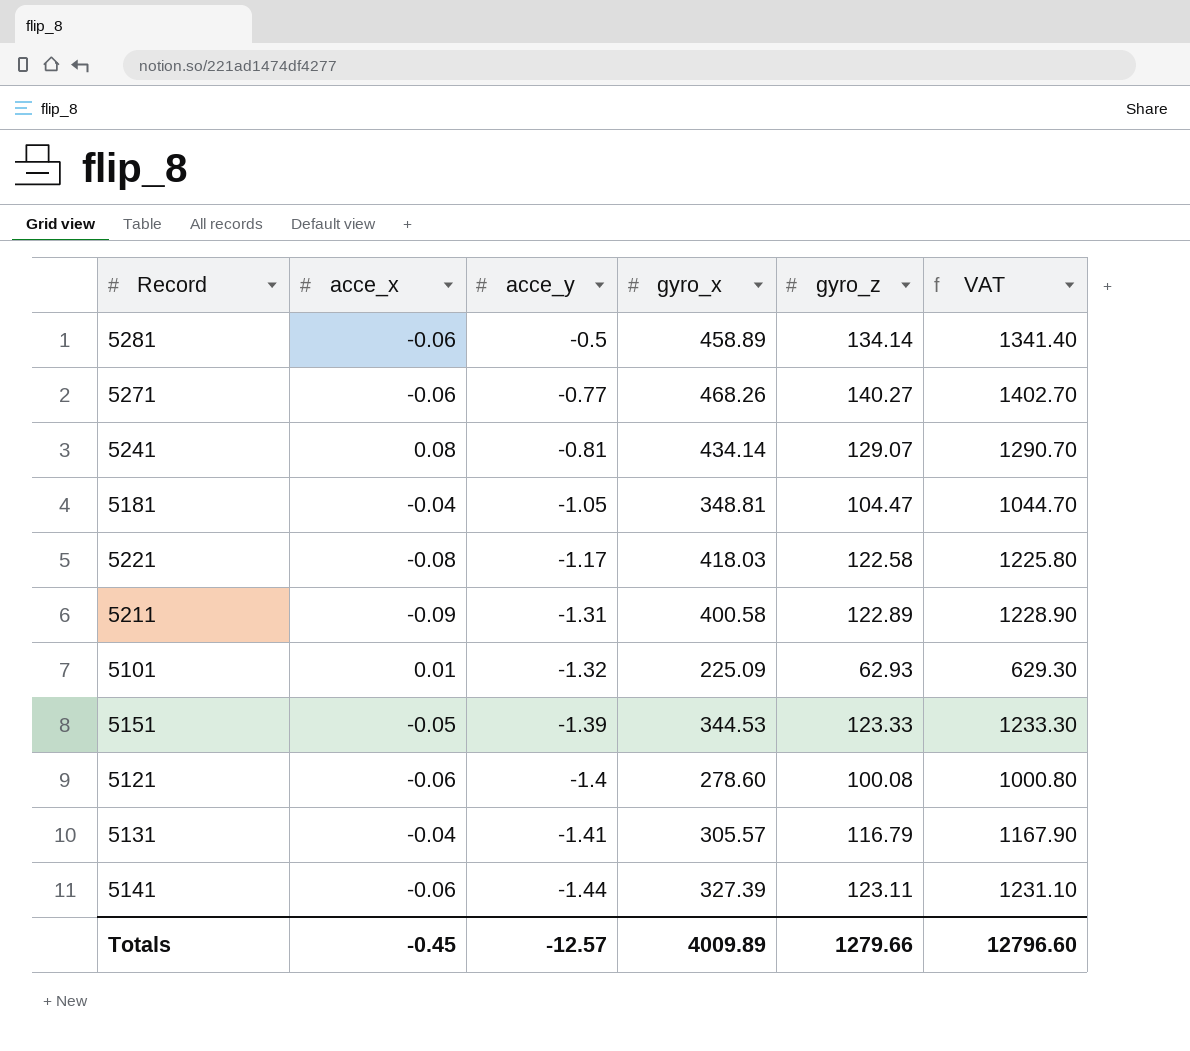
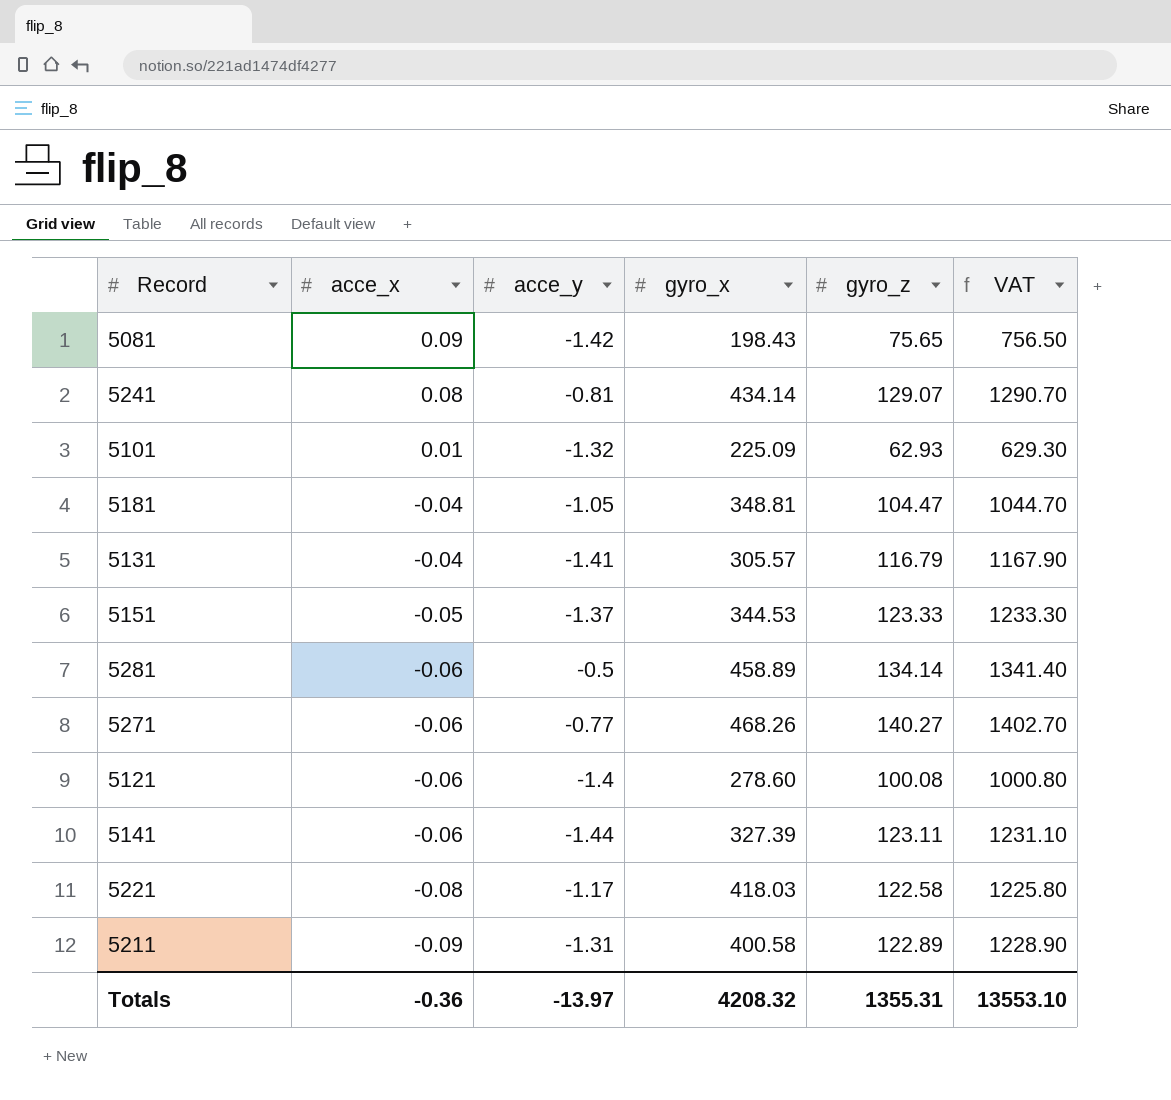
row order: acce_y descending -> acce_x descending
row 5081: none -> 0.09 | -1.42 | 198.43 | 75.65 | 756.50
5151 | acce_y: -1.39 -> -1.37
Totals | acce_x: -0.45 -> -0.36
Totals | acce_y: -12.57 -> -13.97
Totals | gyro_x: 4009.89 -> 4208.32
Totals | gyro_z: 1279.66 -> 1355.31
Totals | VAT: 12796.60 -> 13553.10

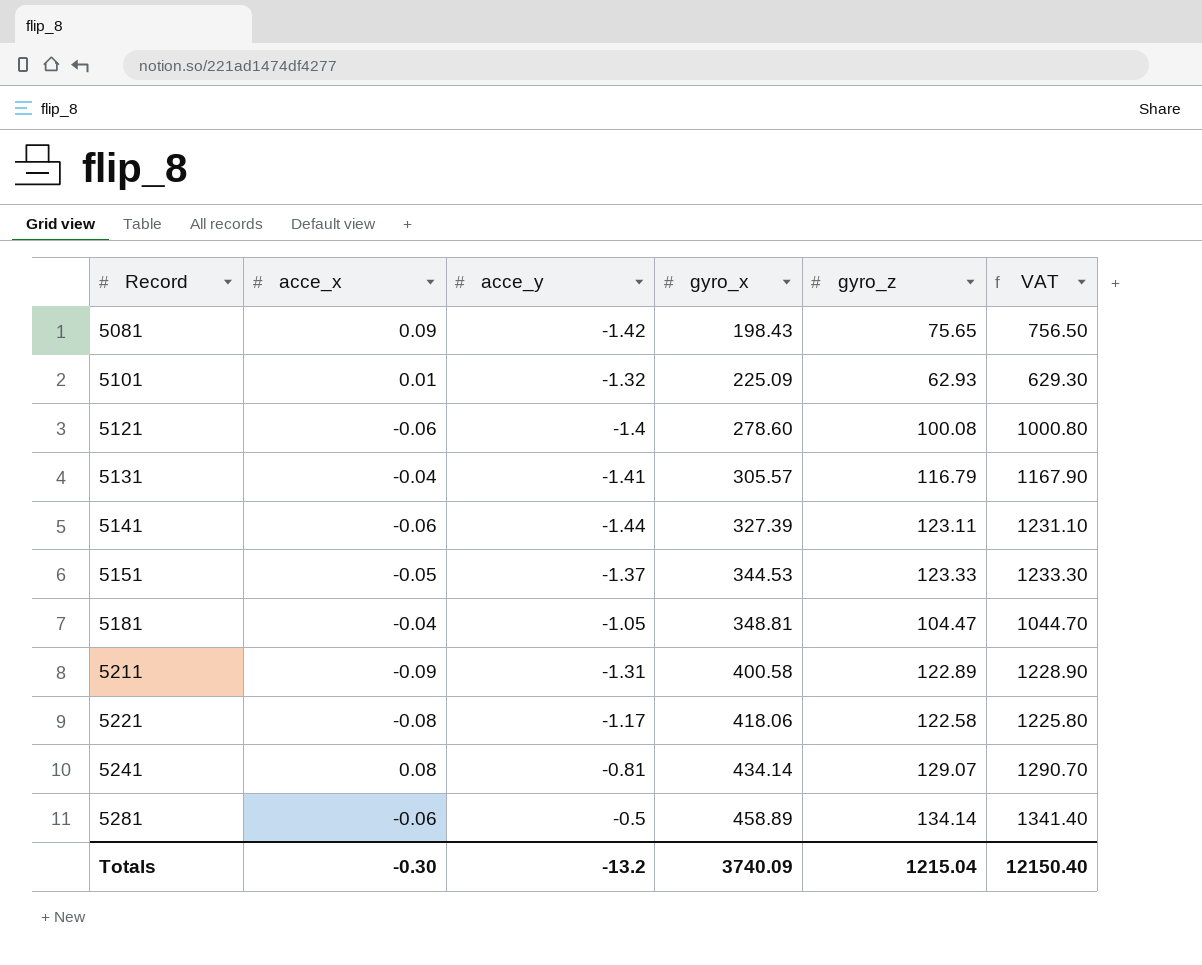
row order: acce_x descending -> Record ascending
row 5271: -0.06 | -0.77 | 468.26 | 140.27 | 1402.70 -> none
5221 | gyro_x: 418.03 -> 418.06
Totals | acce_x: -0.36 -> -0.30
Totals | acce_y: -13.97 -> -13.2
Totals | gyro_x: 4208.32 -> 3740.09
Totals | gyro_z: 1355.31 -> 1215.04
Totals | VAT: 13553.10 -> 12150.40

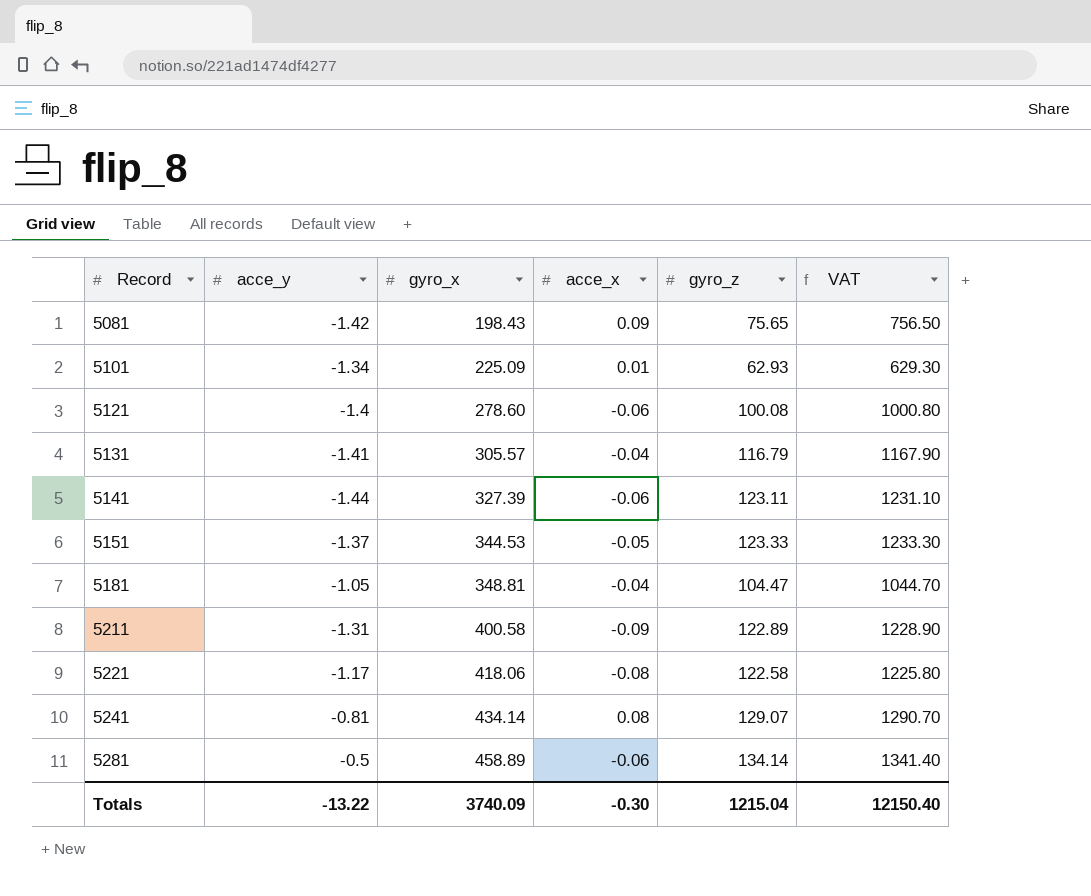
column acce_x | position: 2 -> 4
5101 | acce_y: -1.32 -> -1.34
Totals | acce_y: -13.2 -> -13.22

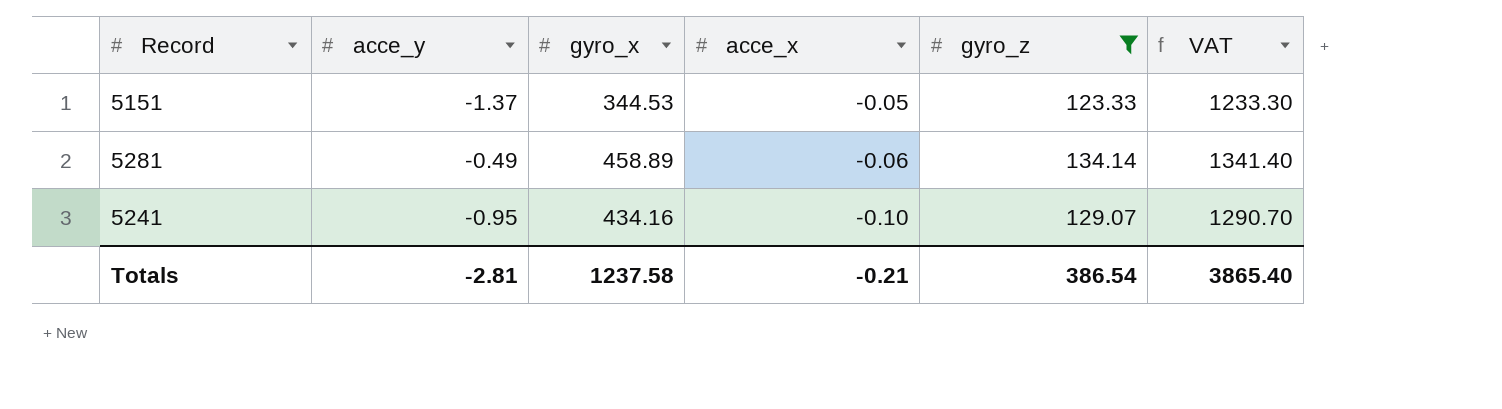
filter: none -> gyro_z >= 123.33
row order: Record ascending -> acce_x descending
5281 | acce_y: -0.5 -> -0.49
5241 | acce_y: -0.81 -> -0.95
5241 | gyro_x: 434.14 -> 434.16
5241 | acce_x: 0.08 -> -0.10
Totals | acce_y: -13.22 -> -2.81
Totals | gyro_x: 3740.09 -> 1237.58
Totals | acce_x: -0.30 -> -0.21
Totals | gyro_z: 1215.04 -> 386.54
Totals | VAT: 12150.40 -> 3865.40

